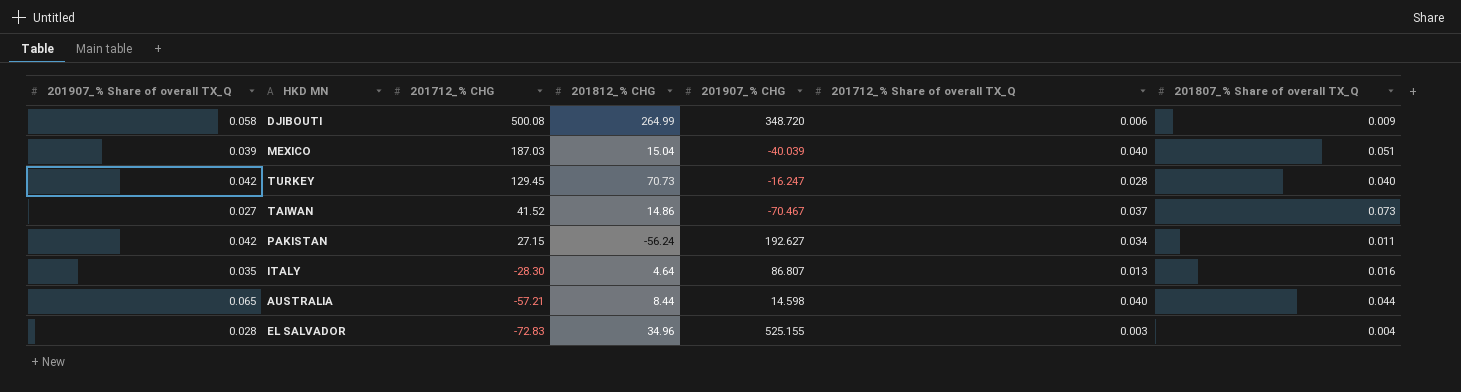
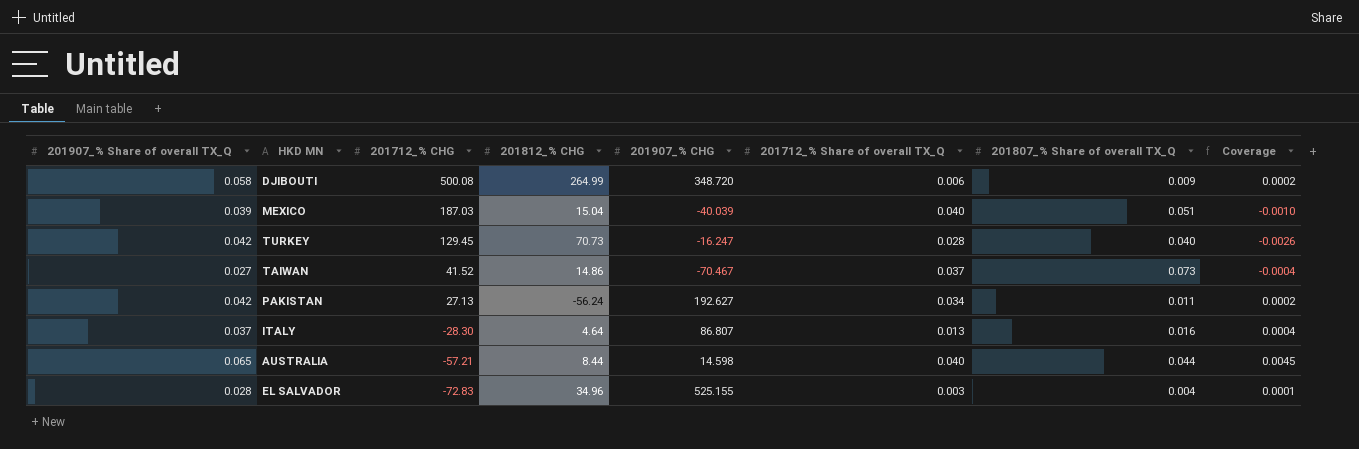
column Coverage | formula: none -> [201907_% Share of overall TX_Q] / [201907_% CHG]
PAKISTAN | 201712_% CHG: 27.15 -> 27.13
ITALY | 201907_% Share of overall TX_Q: 0.035 -> 0.037

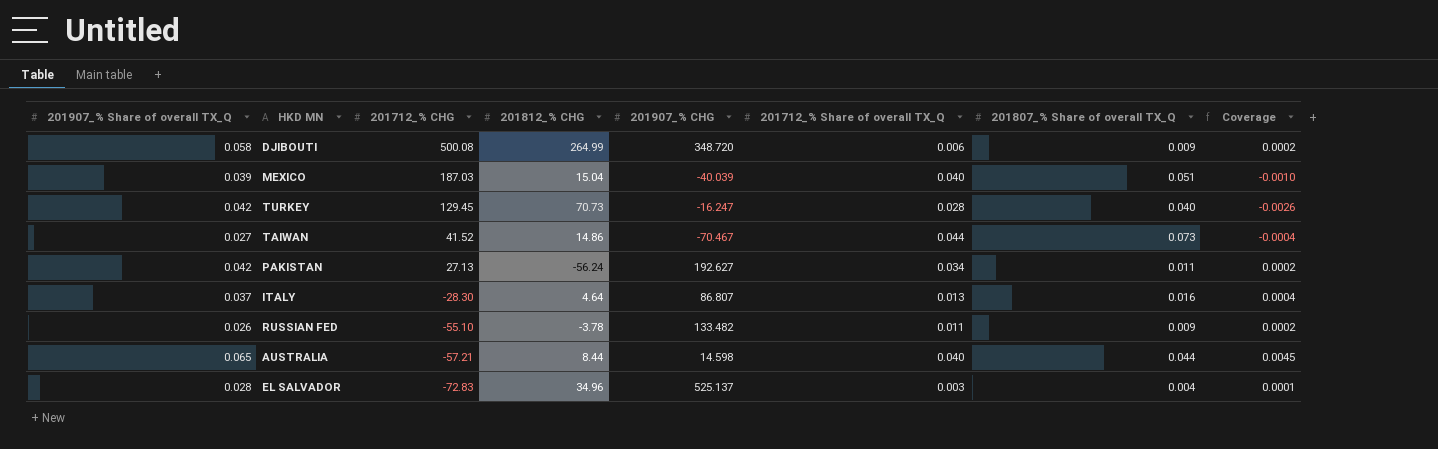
TAIWAN | 201712_% Share of overall TX_Q: 0.037 -> 0.044
row RUSSIAN FED: none -> 0.026 | -55.10 | -3.78 | 133.482 | 0.011 | 0.009 | 0.0002
EL SALVADOR | 201907_% CHG: 525.155 -> 525.137

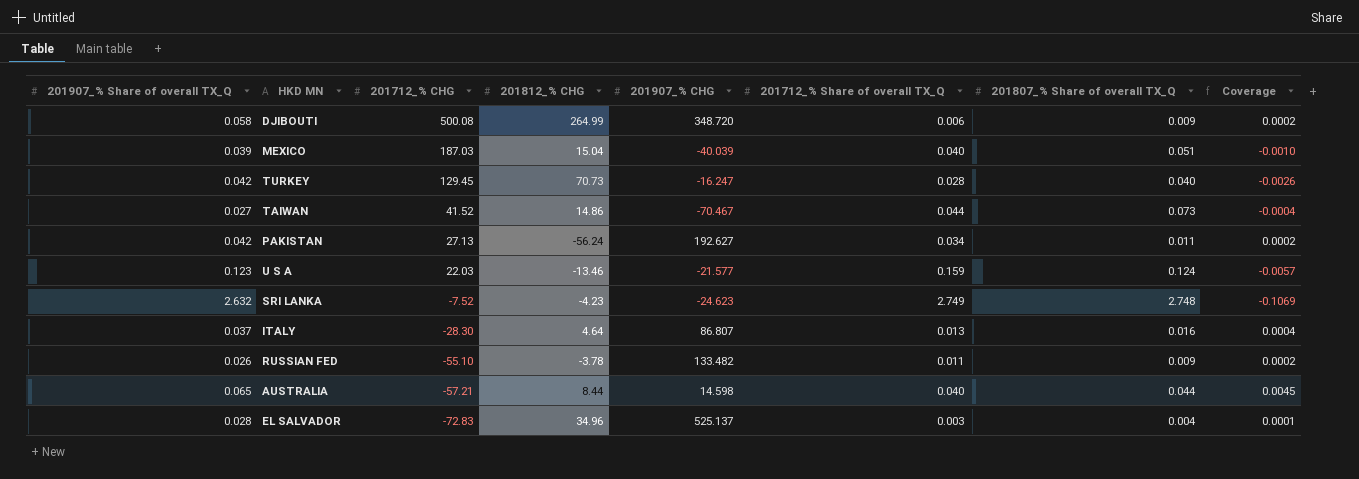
row U S A: none -> 0.123 | 22.03 | -13.46 | -21.577 | 0.159 | 0.124 | -0.0057
row SRI LANKA: none -> 2.632 | -7.52 | -4.23 | -24.623 | 2.749 | 2.748 | -0.1069

